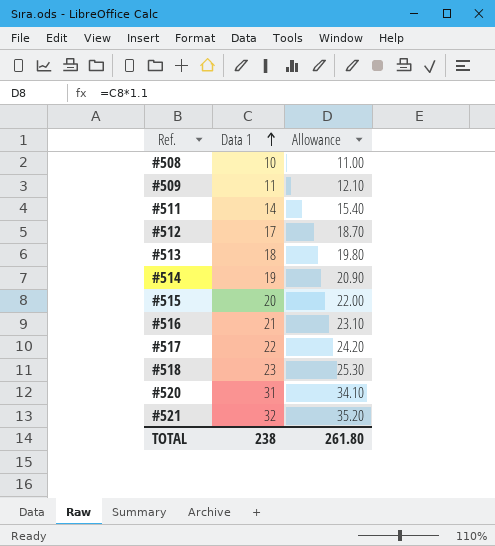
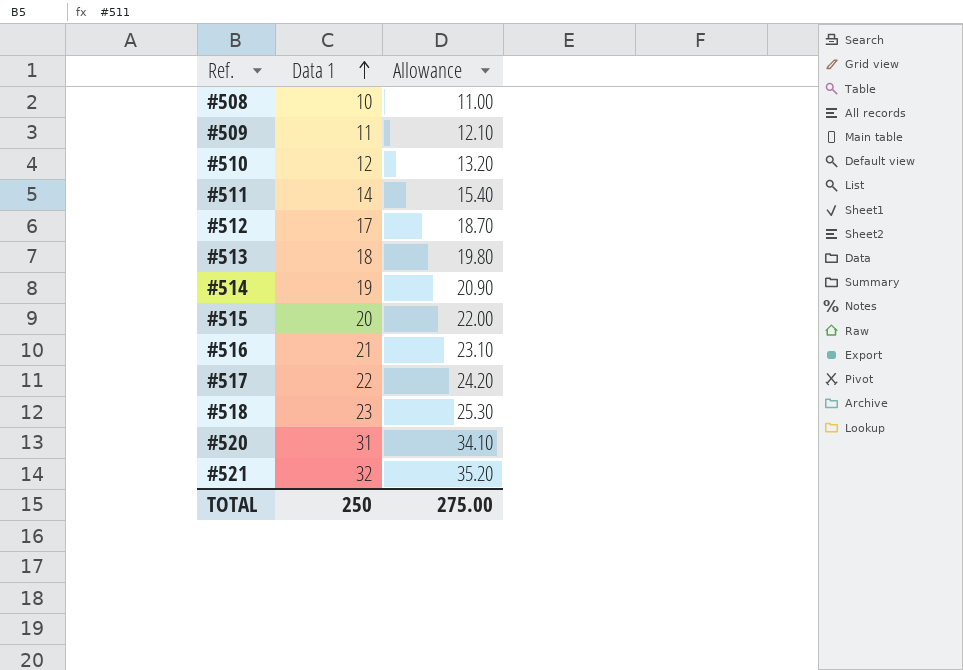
row #510: none -> 12 | 13.20
TOTAL | Data 1: 238 -> 250
TOTAL | Allowance: 261.80 -> 275.00

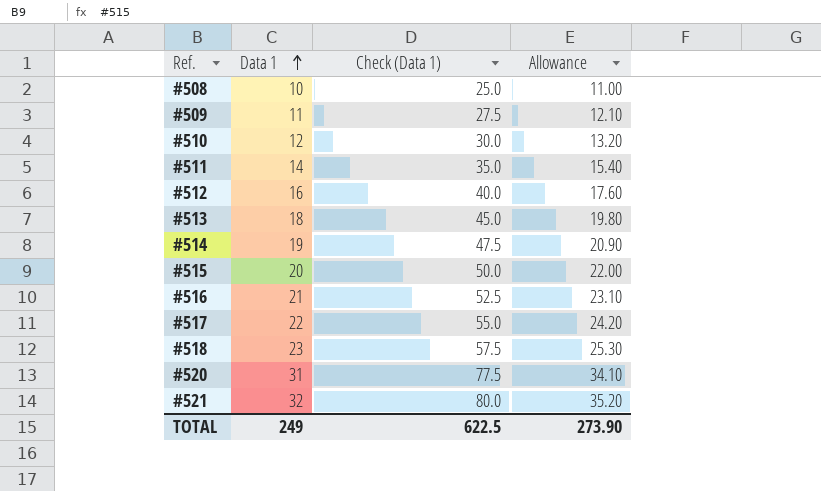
column Check (Data 1) | formula: none -> [Data 1] * 2.5
#512 | Data 1: 17 -> 16
#512 | Allowance: 18.70 -> 17.60
TOTAL | Data 1: 250 -> 249
TOTAL | Allowance: 275.00 -> 273.90

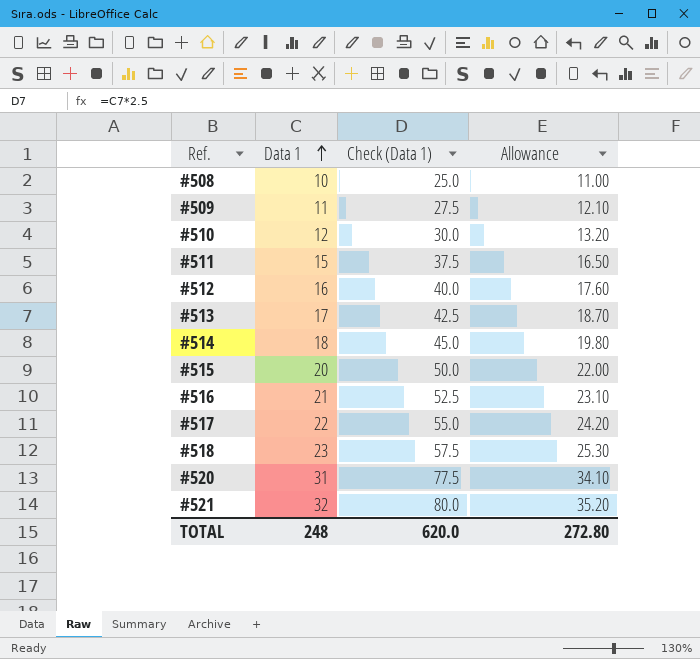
#511 | Data 1: 14 -> 15
#511 | Check (Data 1): 35.0 -> 37.5
#511 | Allowance: 15.40 -> 16.50
#513 | Data 1: 18 -> 17
#513 | Check (Data 1): 45.0 -> 42.5
#513 | Allowance: 19.80 -> 18.70
#514 | Data 1: 19 -> 18
#514 | Check (Data 1): 47.5 -> 45.0
#514 | Allowance: 20.90 -> 19.80
TOTAL | Data 1: 249 -> 248
TOTAL | Check (Data 1): 622.5 -> 620.0
TOTAL | Allowance: 273.90 -> 272.80

